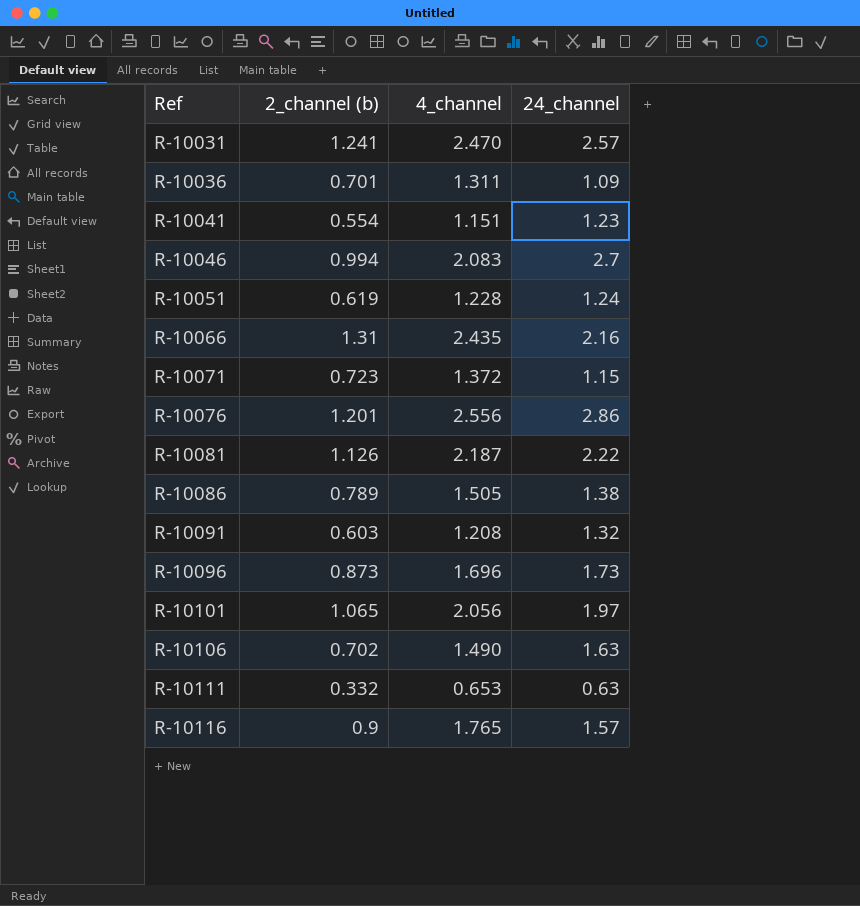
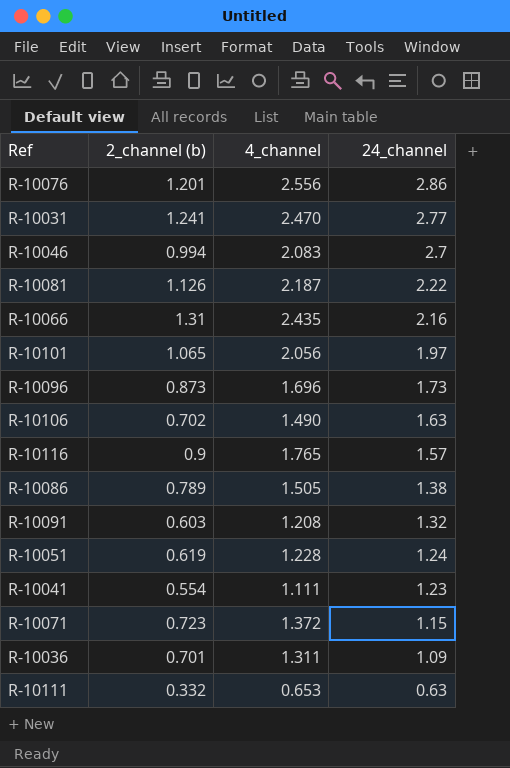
row order: Ref ascending -> 24_channel descending
R-10031 | 24_channel: 2.57 -> 2.77
R-10041 | 4_channel: 1.151 -> 1.111

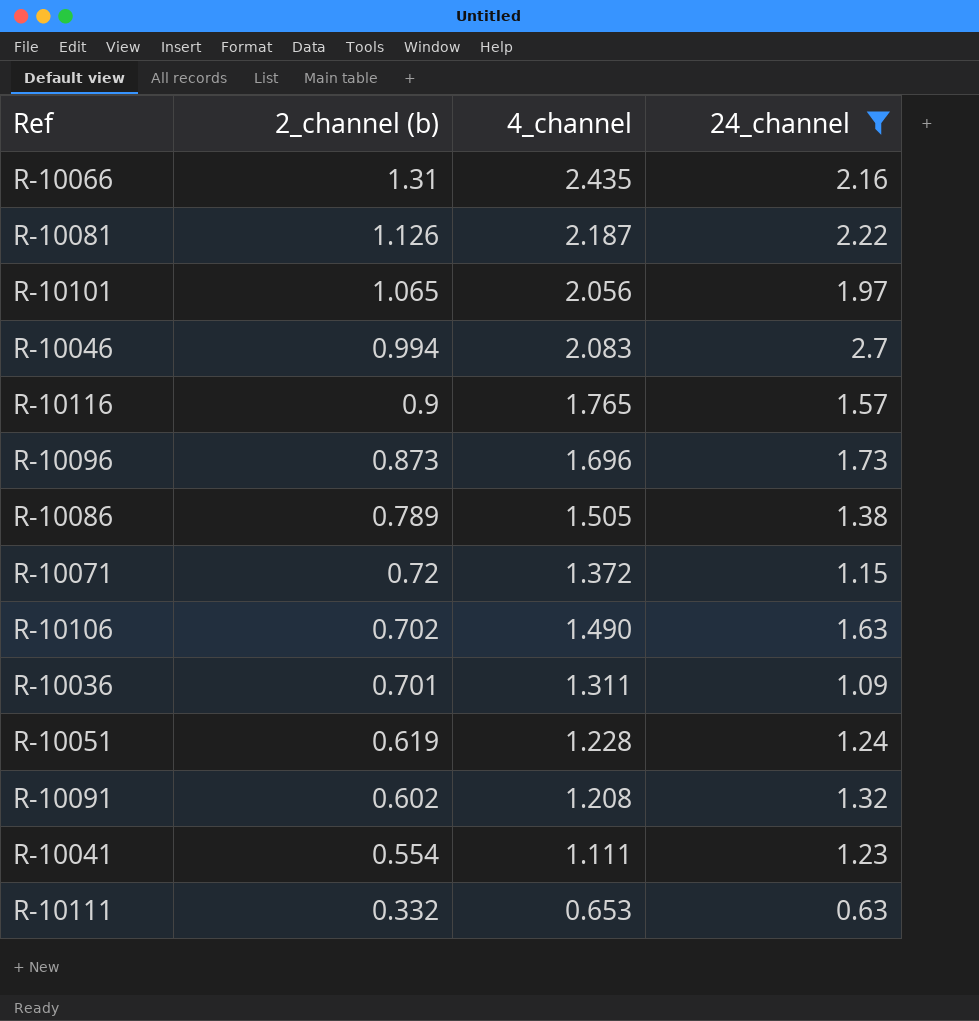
filter: none -> 24_channel <= 2.7
row order: 24_channel descending -> 2_channel (b) descending
R-10071 | 2_channel (b): 0.723 -> 0.72
R-10091 | 2_channel (b): 0.603 -> 0.602

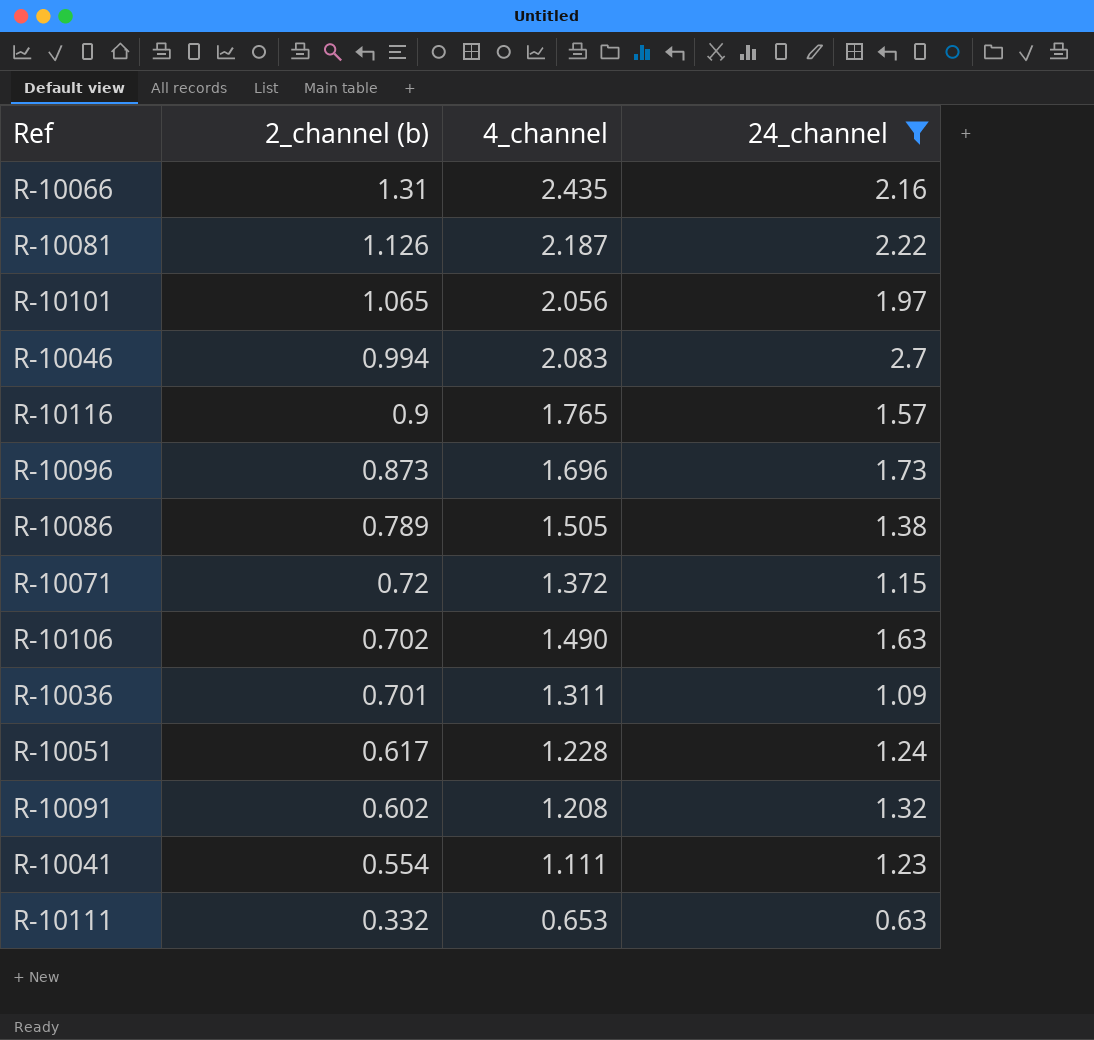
R-10051 | 2_channel (b): 0.619 -> 0.617

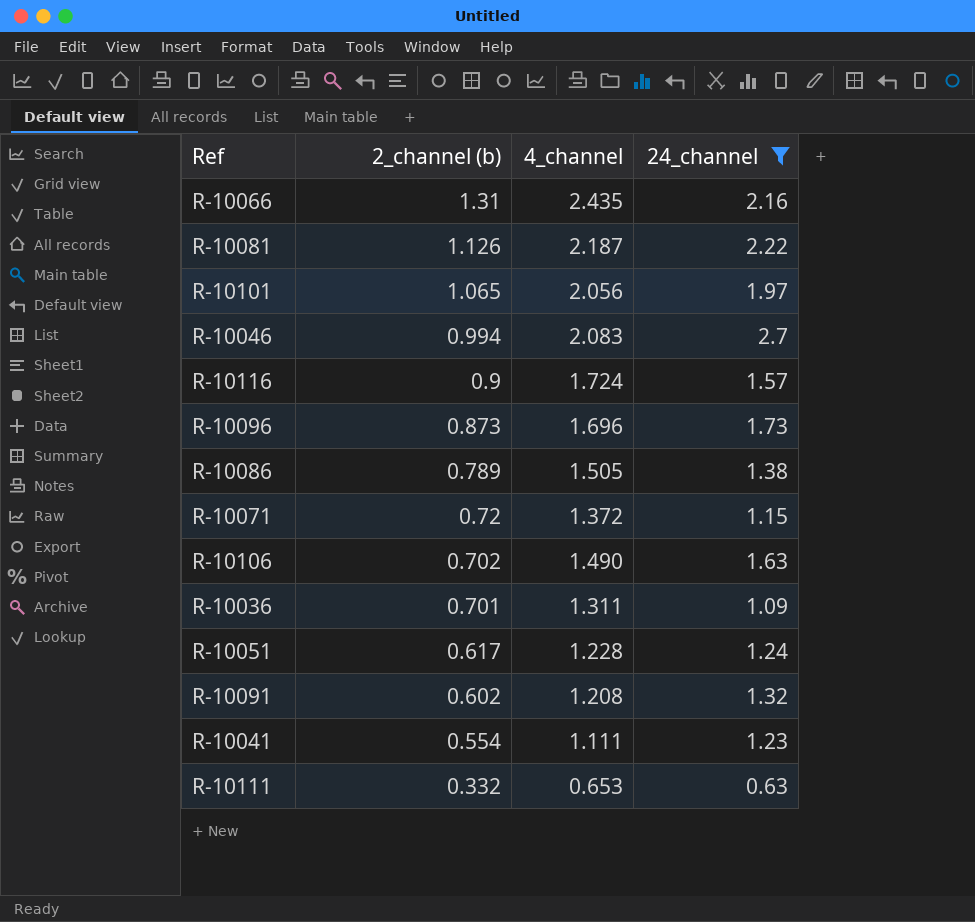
R-10116 | 4_channel: 1.765 -> 1.724

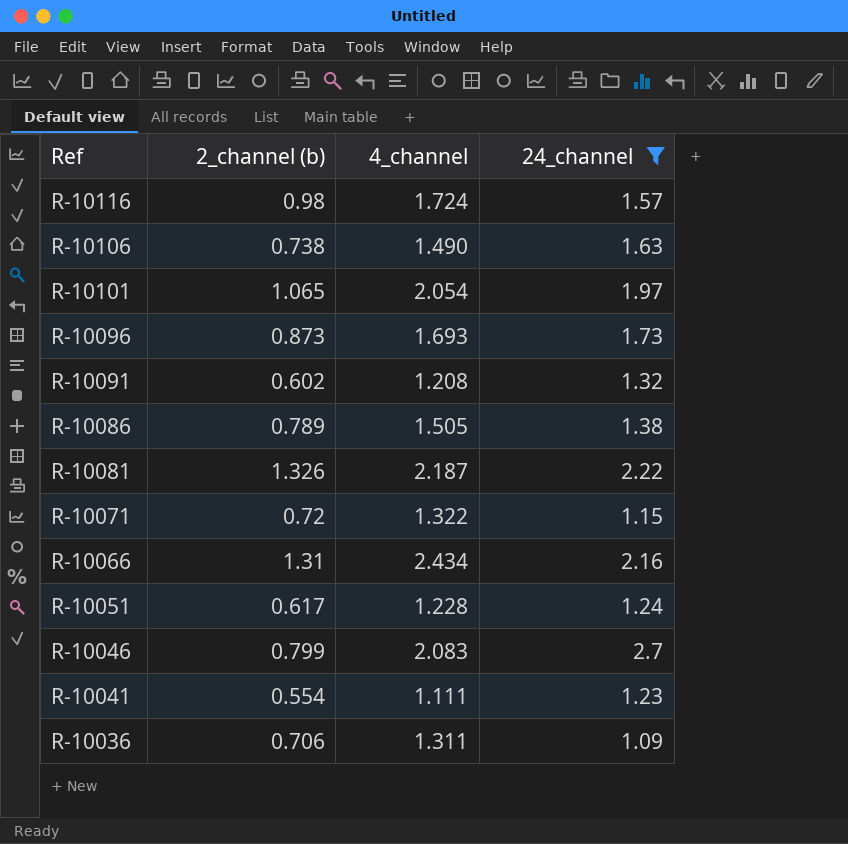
row order: 2_channel (b) descending -> Ref descending
row R-10111: 0.332 | 0.653 | 0.63 -> none
R-10116 | 2_channel (b): 0.9 -> 0.98
R-10106 | 2_channel (b): 0.702 -> 0.738
R-10101 | 4_channel: 2.056 -> 2.054
R-10096 | 4_channel: 1.696 -> 1.693
R-10081 | 2_channel (b): 1.126 -> 1.326
R-10071 | 4_channel: 1.372 -> 1.322
R-10066 | 4_channel: 2.435 -> 2.434
R-10046 | 2_channel (b): 0.994 -> 0.799
R-10036 | 2_channel (b): 0.701 -> 0.706

